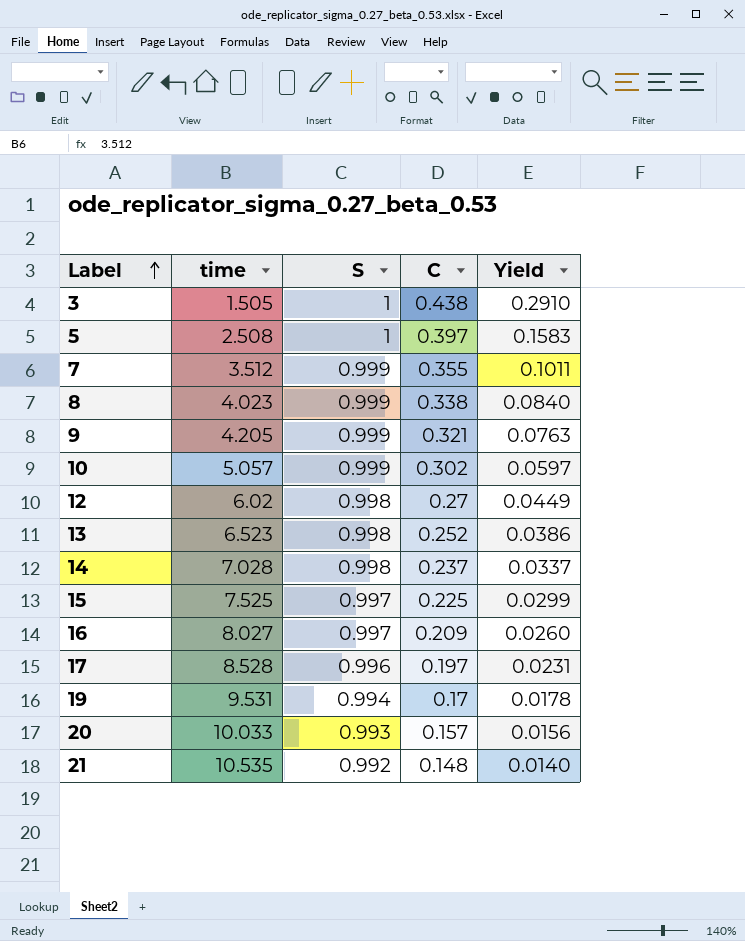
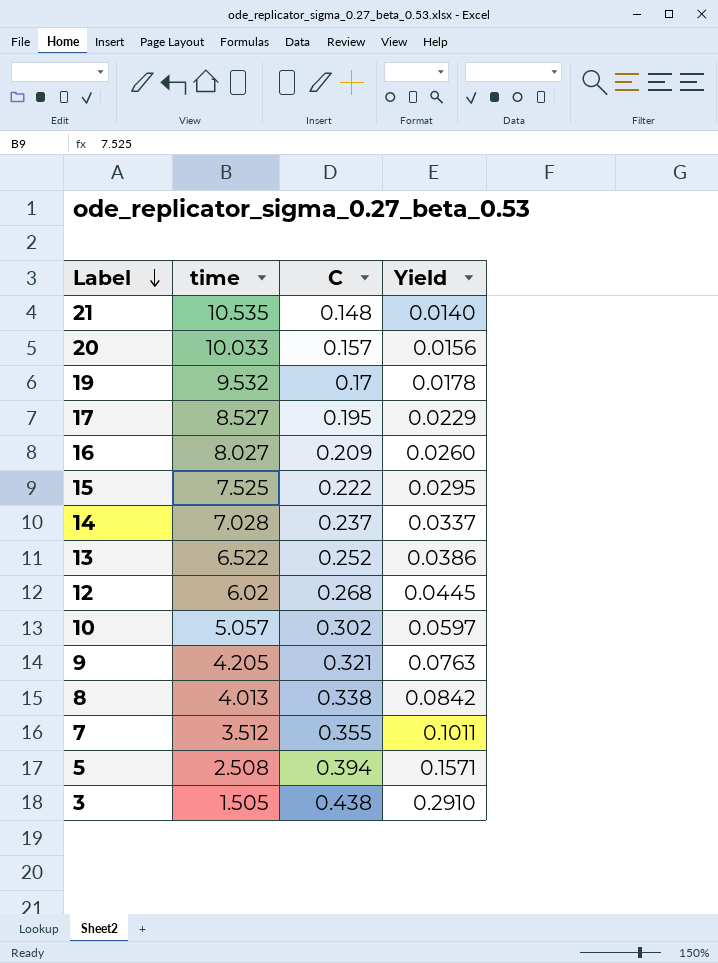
row order: Label ascending -> Label descending
column S | position: 3 -> none
19 | time: 9.531 -> 9.532
17 | time: 8.528 -> 8.527
17 | C: 0.197 -> 0.195
17 | Yield: 0.0231 -> 0.0229
15 | C: 0.225 -> 0.222
15 | Yield: 0.0299 -> 0.0295
13 | time: 6.523 -> 6.522
12 | C: 0.27 -> 0.268
12 | Yield: 0.0449 -> 0.0445
8 | time: 4.023 -> 4.013
8 | Yield: 0.0840 -> 0.0842
5 | C: 0.397 -> 0.394
5 | Yield: 0.1583 -> 0.1571

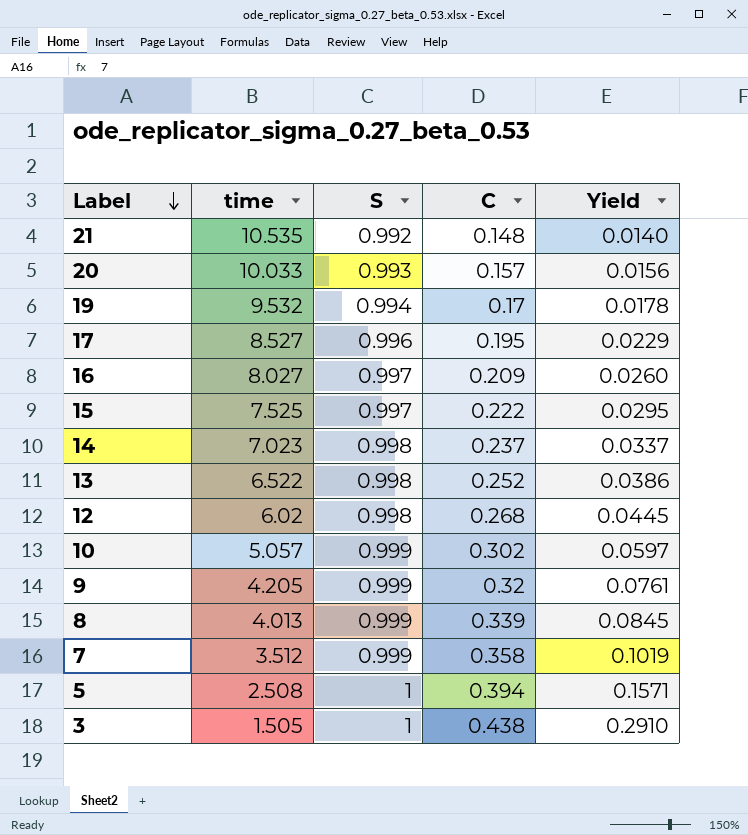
column S | position: none -> 3
14 | time: 7.028 -> 7.023
9 | C: 0.321 -> 0.32
9 | Yield: 0.0763 -> 0.0761
8 | C: 0.338 -> 0.339
8 | Yield: 0.0842 -> 0.0845
7 | C: 0.355 -> 0.358
7 | Yield: 0.1011 -> 0.1019

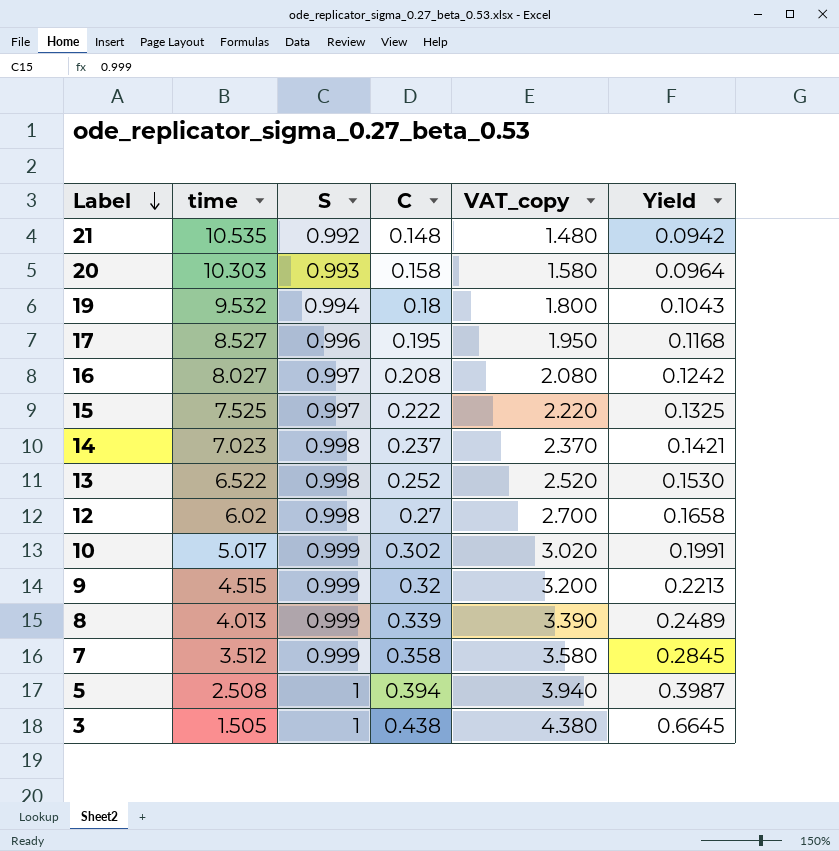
column VAT_copy | formula: none -> [C] * 10
column Yield | formula: [C] / [time] -> [S] / [time]
20 | time: 10.033 -> 10.303
20 | C: 0.157 -> 0.158
19 | C: 0.17 -> 0.18
16 | C: 0.209 -> 0.208
12 | C: 0.268 -> 0.27
10 | time: 5.057 -> 5.017
9 | time: 4.205 -> 4.515

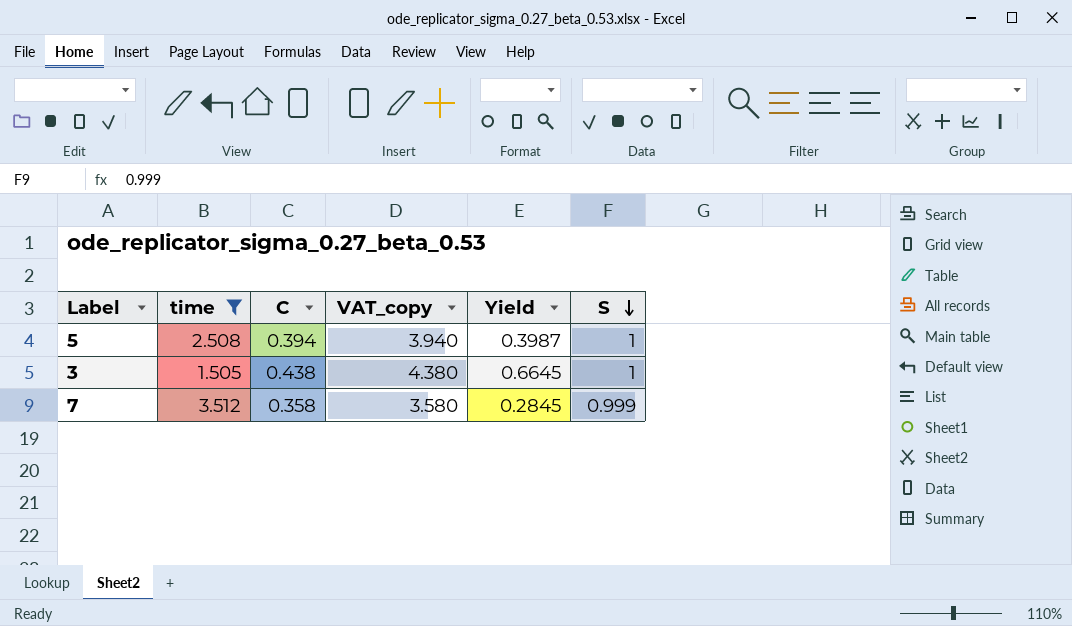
filter: none -> time <= 3.512
row order: Label descending -> S descending
column S | position: 3 -> 6

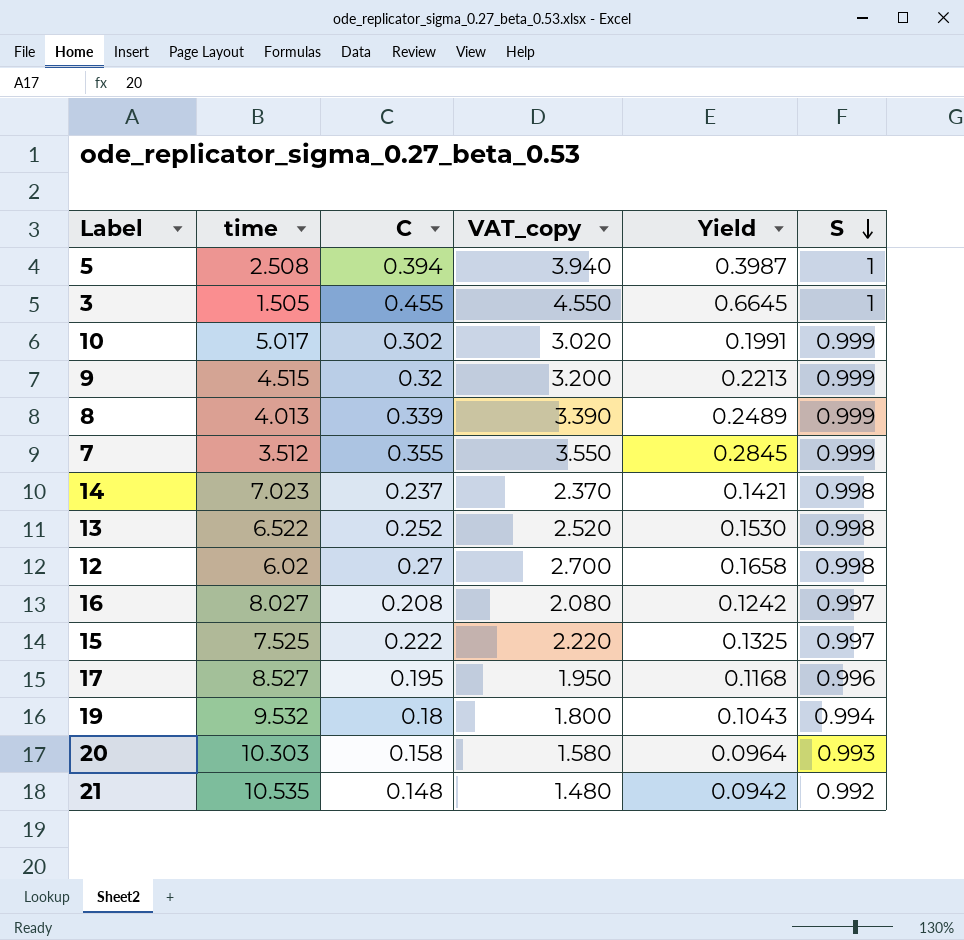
filter: time <= 3.512 -> none
3 | C: 0.438 -> 0.455
3 | VAT_copy: 4.380 -> 4.550
7 | C: 0.358 -> 0.355
7 | VAT_copy: 3.580 -> 3.550

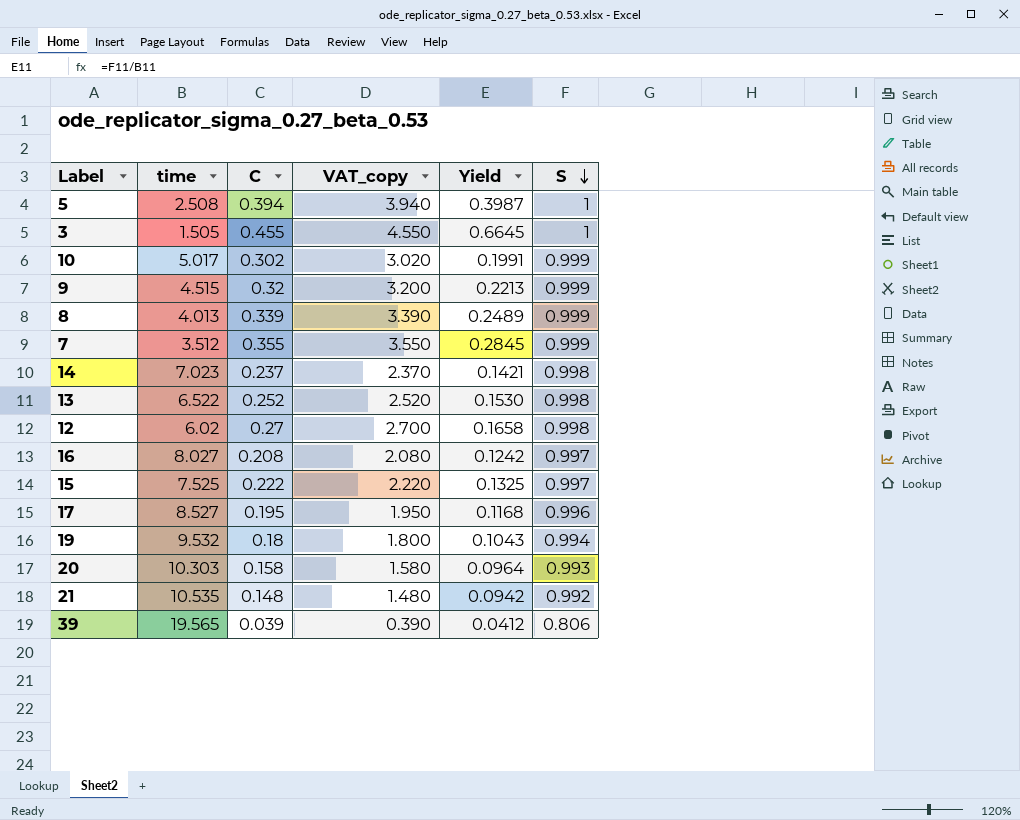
row 39: none -> 19.565 | 0.039 | 0.390 | 0.0412 | 0.806

